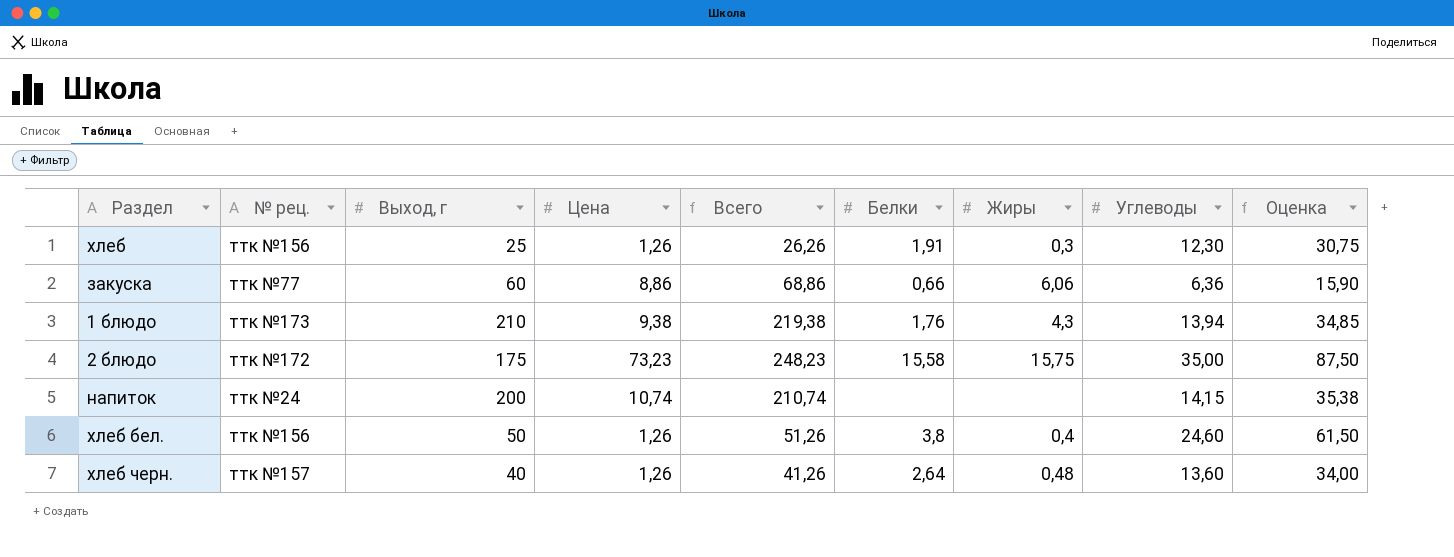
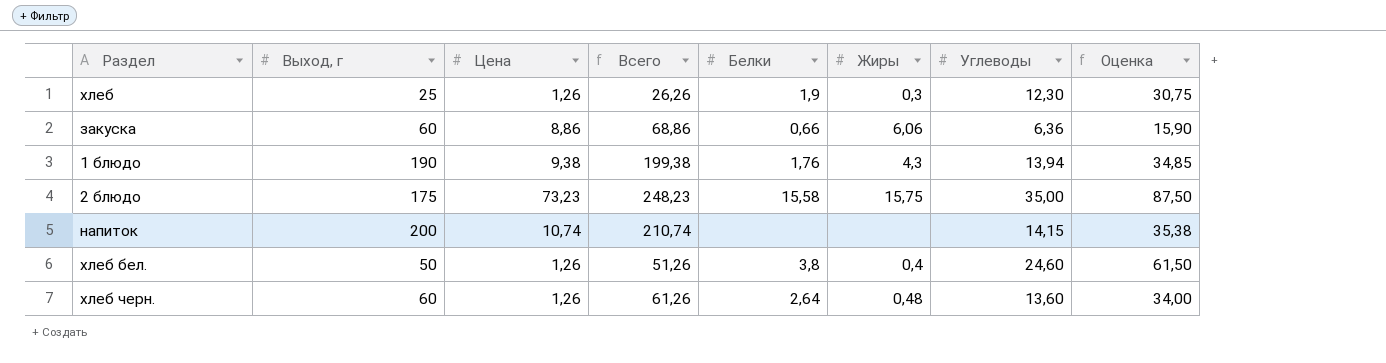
column № рец. | position: 2 -> none
хлеб | Белки: 1,91 -> 1,9
1 блюдо | Выход, г: 210 -> 190
1 блюдо | Всего: 219,38 -> 199,38
хлеб черн. | Выход, г: 40 -> 60
хлеб черн. | Всего: 41,26 -> 61,26

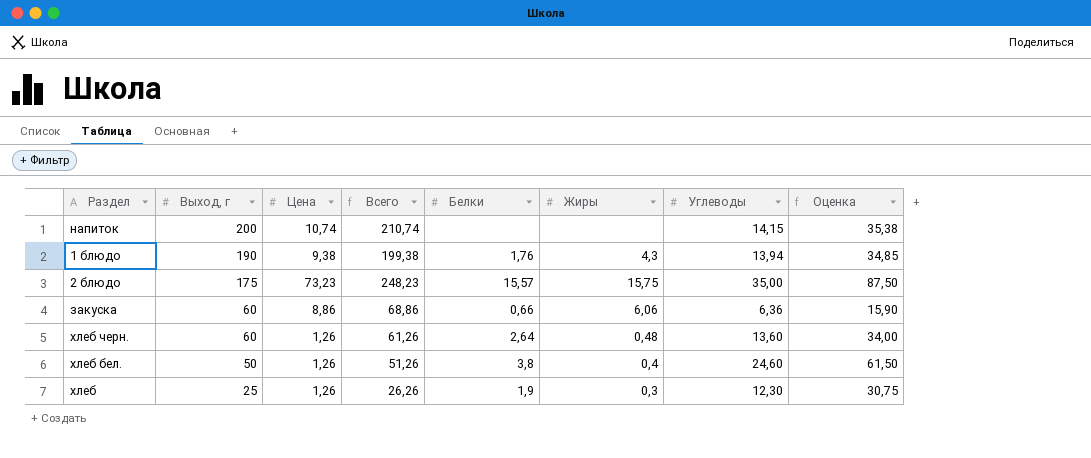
row order: none -> Выход, г descending
2 блюдо | Белки: 15,58 -> 15,57

